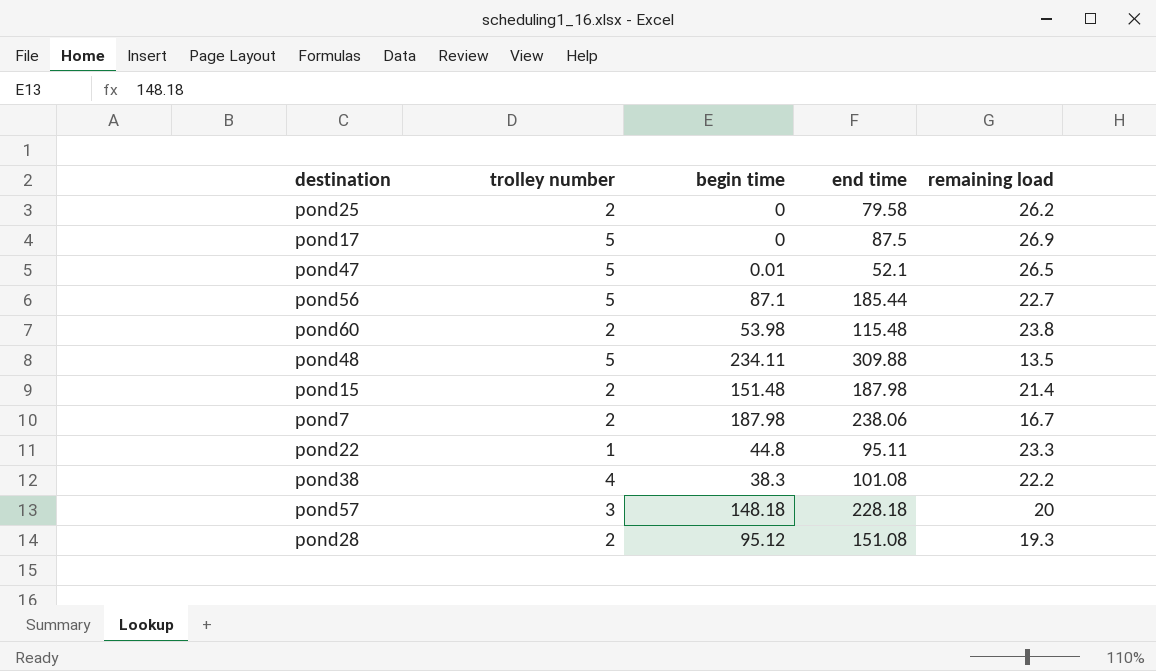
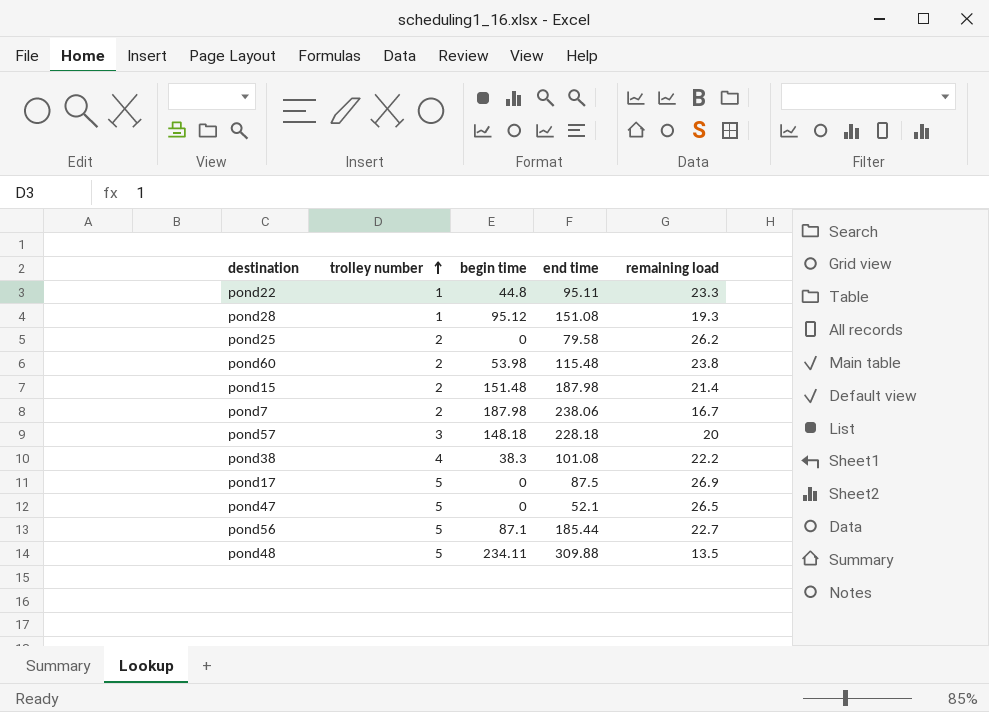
row order: none -> trolley number ascending
pond28 | trolley number: 2 -> 1
pond47 | begin time: 0.01 -> 0

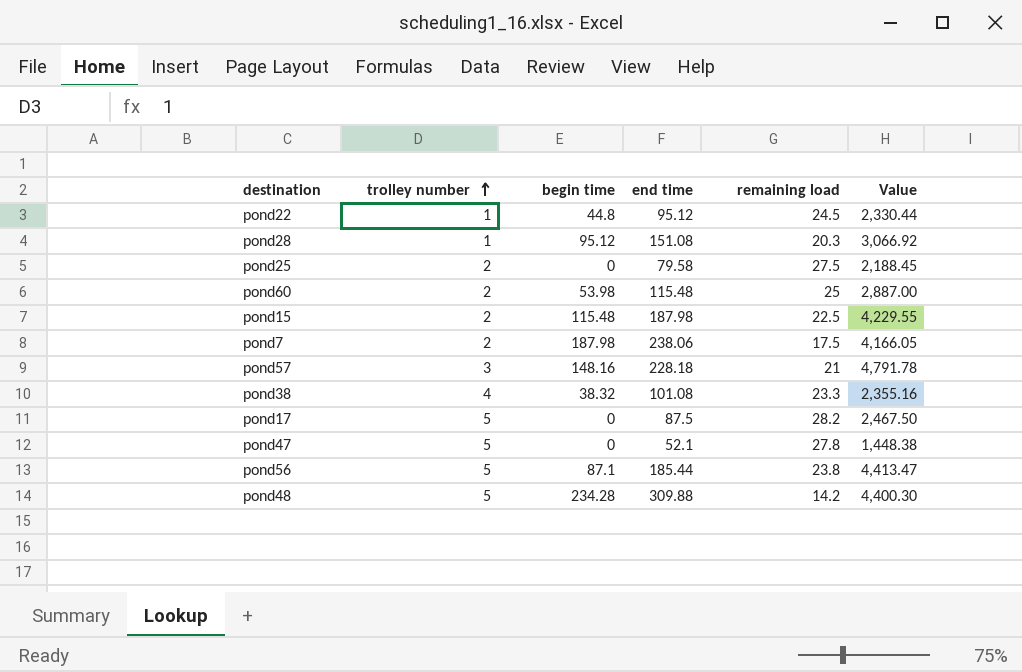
column Value | formula: none -> [end time] * [remaining load]
pond22 | end time: 95.11 -> 95.12
pond22 | remaining load: 23.3 -> 24.5
pond28 | remaining load: 19.3 -> 20.3
pond25 | remaining load: 26.2 -> 27.5
pond60 | remaining load: 23.8 -> 25
pond15 | begin time: 151.48 -> 115.48
pond15 | remaining load: 21.4 -> 22.5
pond7 | remaining load: 16.7 -> 17.5
pond57 | begin time: 148.18 -> 148.16
pond57 | remaining load: 20 -> 21
pond38 | begin time: 38.3 -> 38.32
pond38 | remaining load: 22.2 -> 23.3
pond17 | remaining load: 26.9 -> 28.2
pond47 | remaining load: 26.5 -> 27.8
pond56 | remaining load: 22.7 -> 23.8
pond48 | begin time: 234.11 -> 234.28
pond48 | remaining load: 13.5 -> 14.2

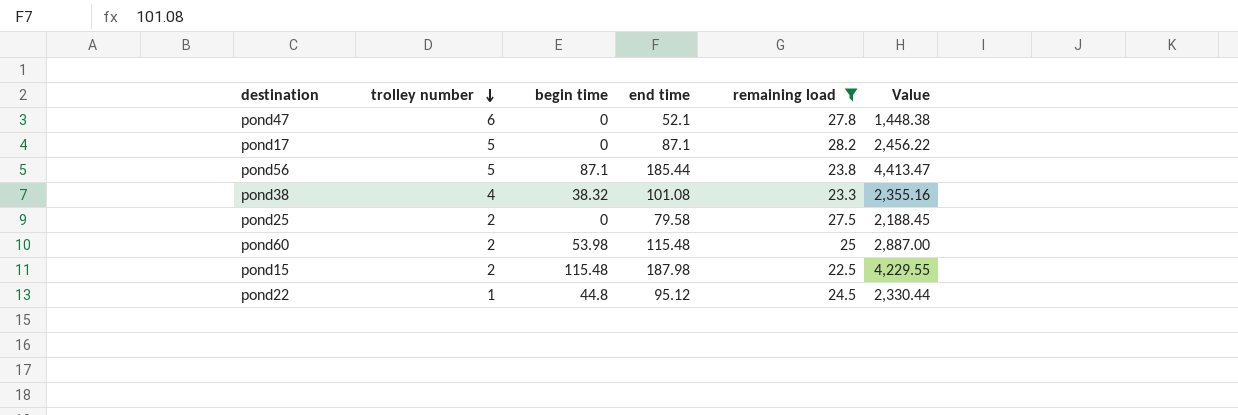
filter: none -> remaining load >= 22.5
row order: trolley number ascending -> trolley number descending
pond47 | trolley number: 5 -> 6
pond17 | end time: 87.5 -> 87.1
pond17 | Value: 2,467.50 -> 2,456.22

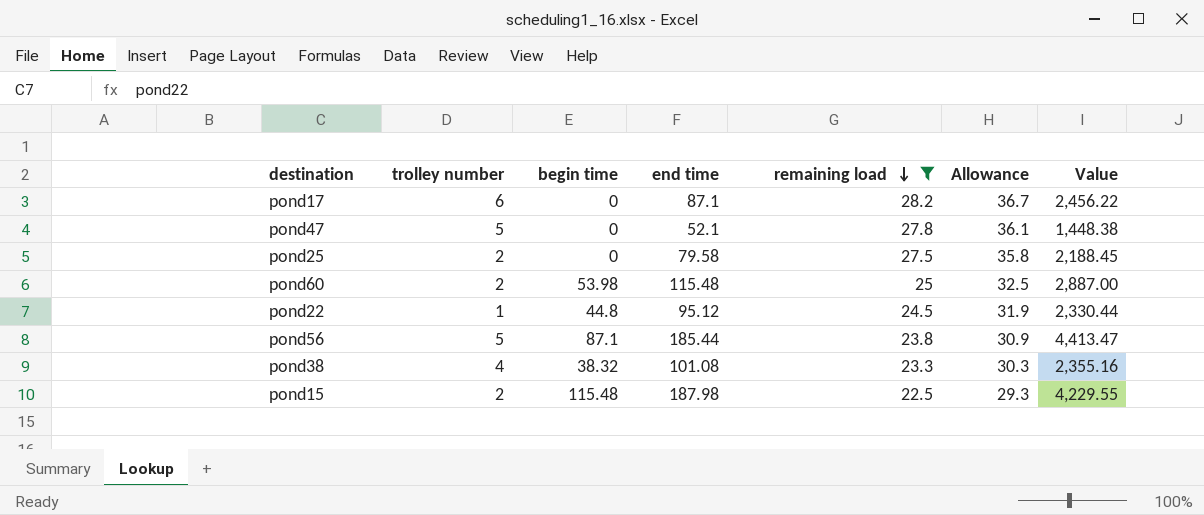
row order: trolley number descending -> remaining load descending
column Allowance | formula: none -> [remaining load] * 1.3
pond17 | trolley number: 5 -> 6
pond47 | trolley number: 6 -> 5

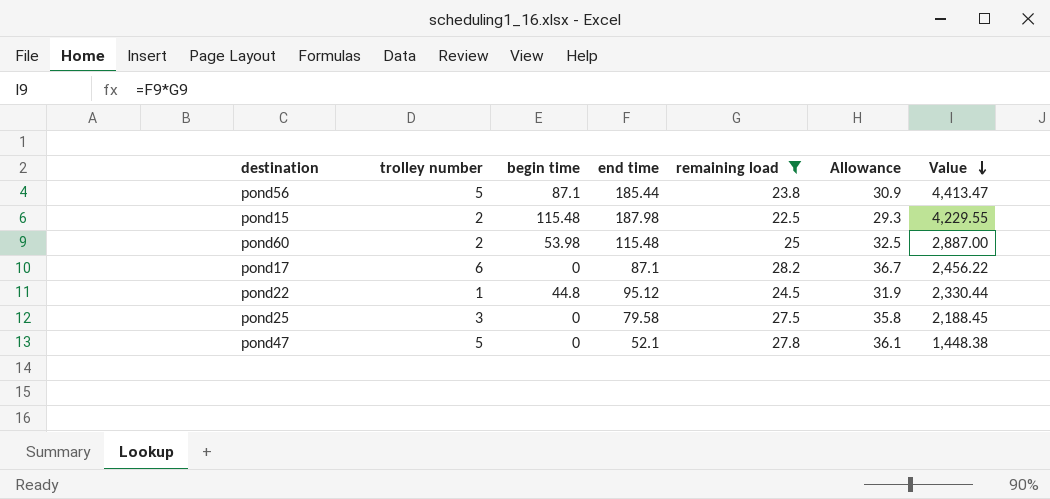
row order: remaining load descending -> Value descending
row pond38: 4 | 38.32 | 101.08 | 23.3 | 30.3 | 2,355.16 -> none
pond25 | trolley number: 2 -> 3

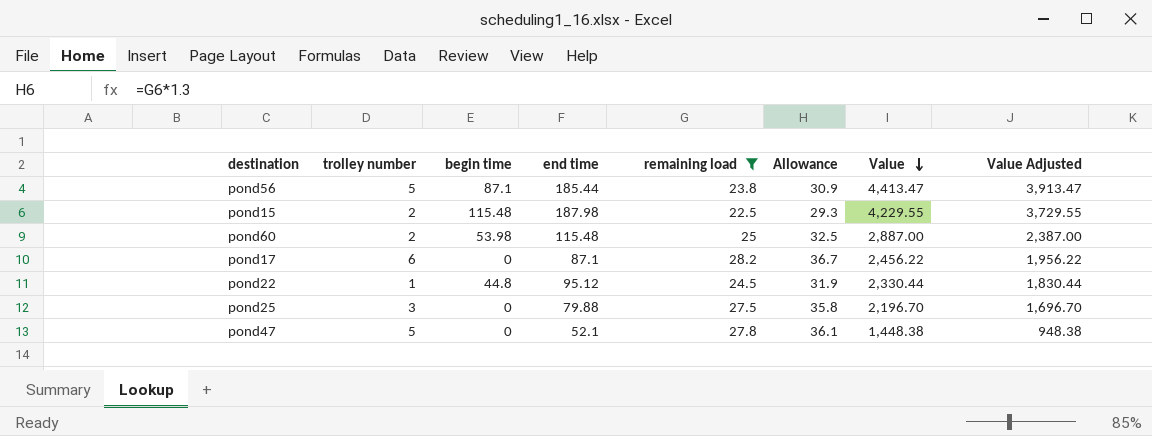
column Value Adjusted | formula: none -> [Value] - 500
pond25 | end time: 79.58 -> 79.88
pond25 | Value: 2,188.45 -> 2,196.70

